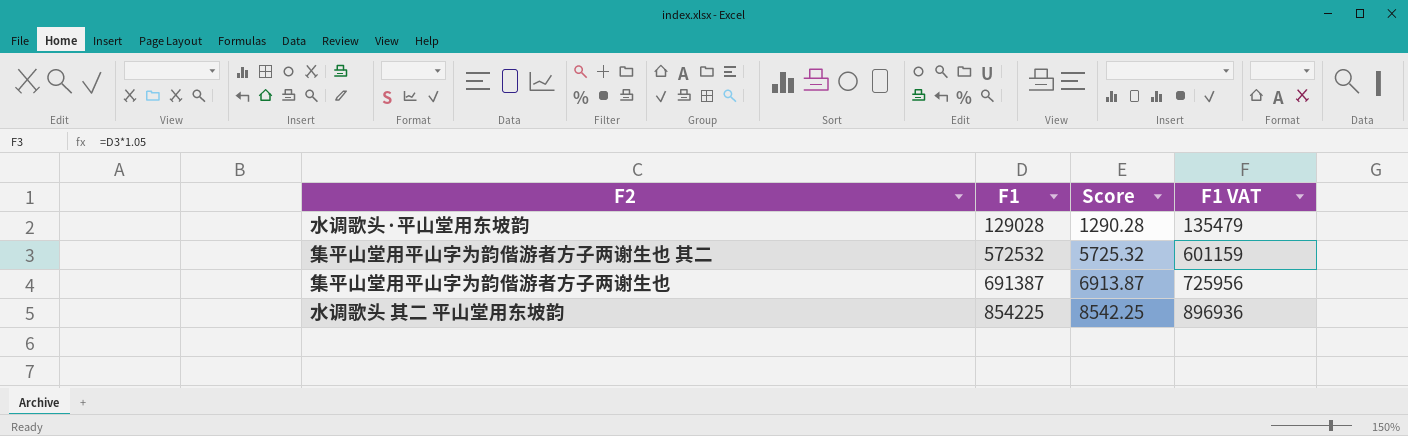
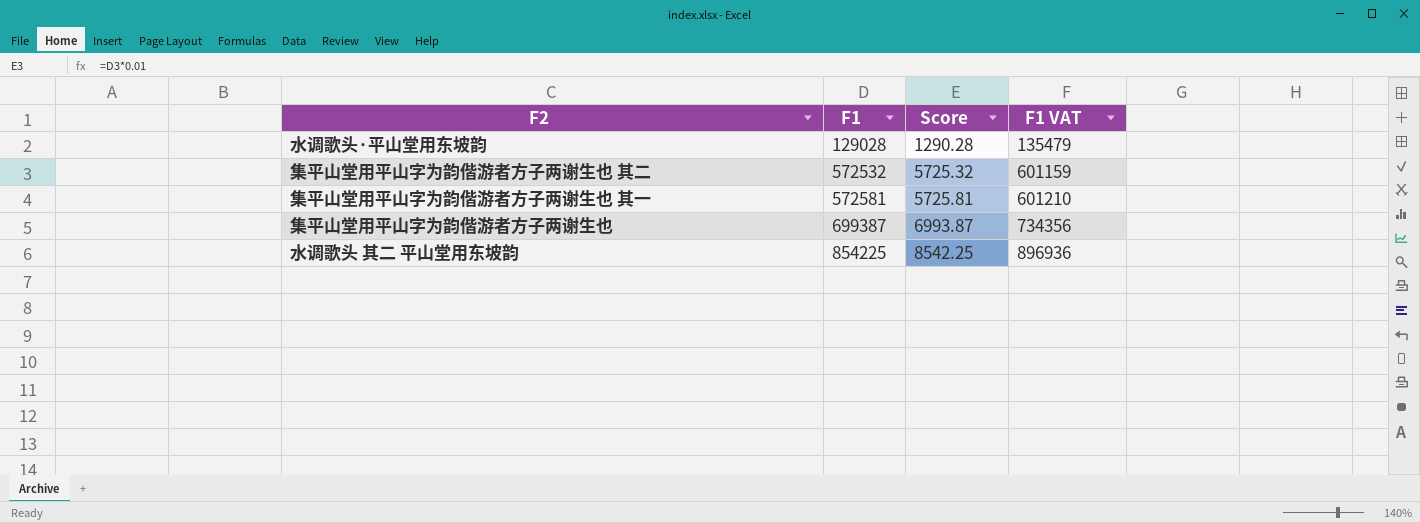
row 集平山堂用平山字为韵偕游者方子两谢生也 其一: none -> 572581 | 5725.81 | 601210
集平山堂用平山字为韵偕游者方子两谢生也 | F1: 691387 -> 699387
集平山堂用平山字为韵偕游者方子两谢生也 | Score: 6913.87 -> 6993.87
集平山堂用平山字为韵偕游者方子两谢生也 | F1 VAT: 725956 -> 734356

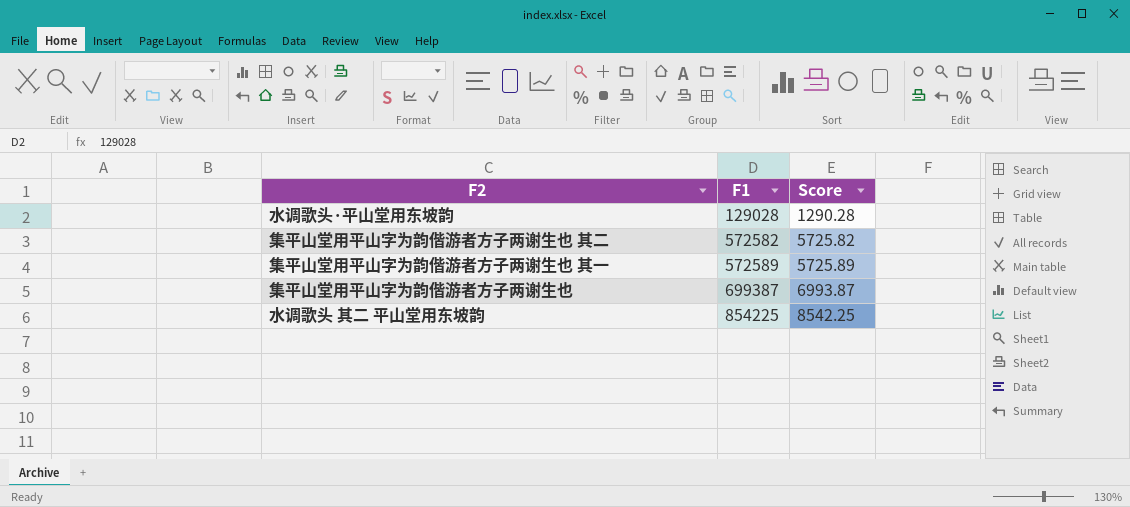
column F1 VAT | formula: [F1] * 1.05 -> none
集平山堂用平山字为韵偕游者方子两谢生也 其二 | F1: 572532 -> 572582
集平山堂用平山字为韵偕游者方子两谢生也 其二 | Score: 5725.32 -> 5725.82
集平山堂用平山字为韵偕游者方子两谢生也 其一 | F1: 572581 -> 572589
集平山堂用平山字为韵偕游者方子两谢生也 其一 | Score: 5725.81 -> 5725.89

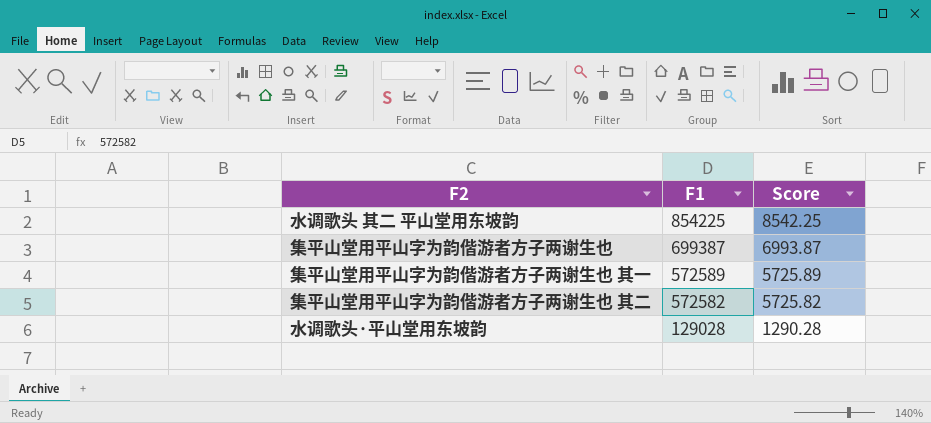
row order: F1 ascending -> F1 descending

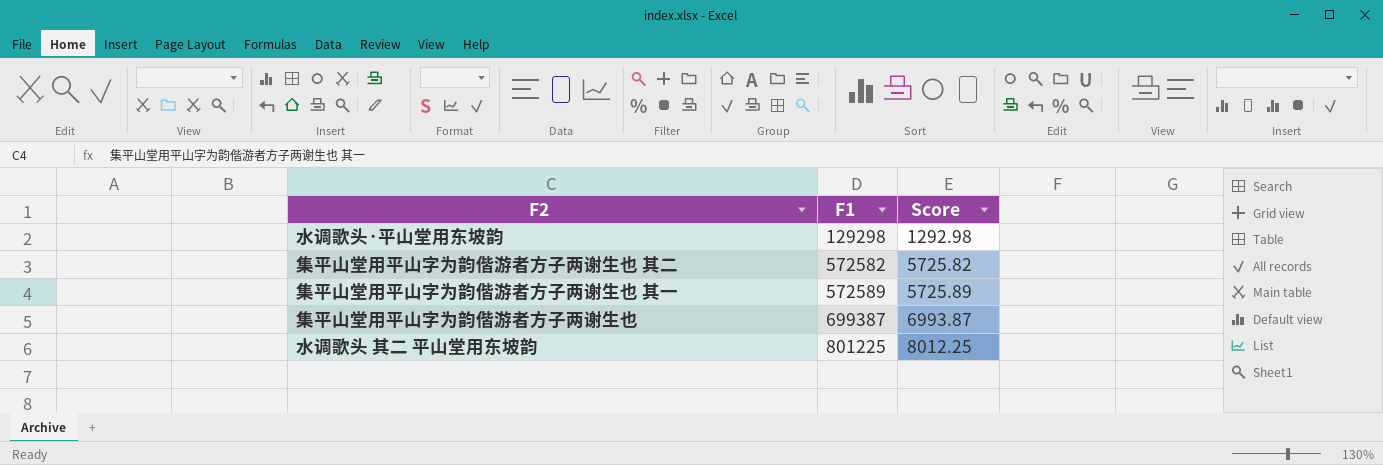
row order: F1 descending -> F1 ascending
水调歌头·平山堂用东坡韵 | F1: 129028 -> 129298
水调歌头·平山堂用东坡韵 | Score: 1290.28 -> 1292.98
水调歌头 其二 平山堂用东坡韵 | F1: 854225 -> 801225
水调歌头 其二 平山堂用东坡韵 | Score: 8542.25 -> 8012.25

